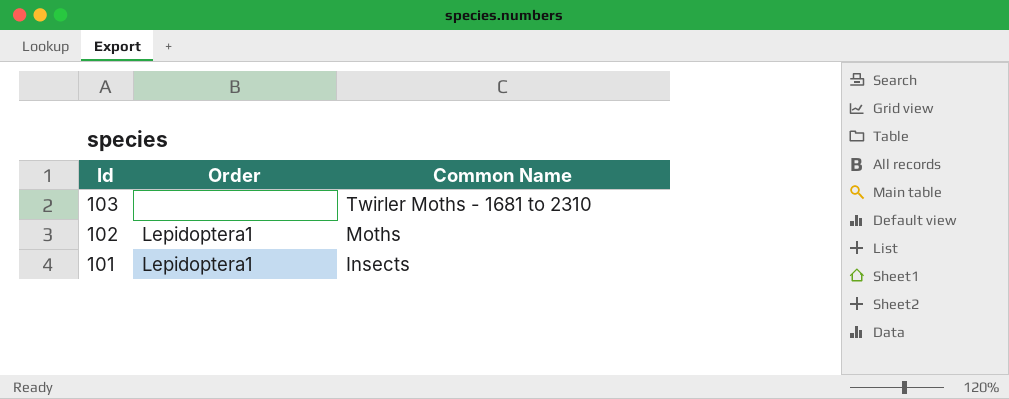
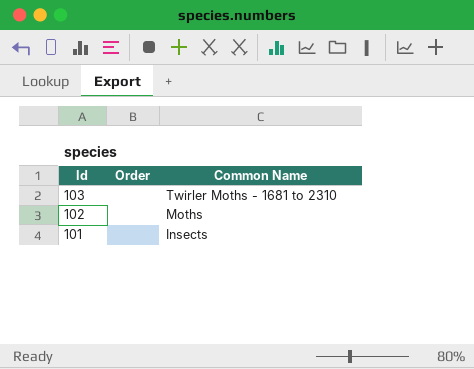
102 | Order: Lepidoptera1 -> none
101 | Order: Lepidoptera1 -> none

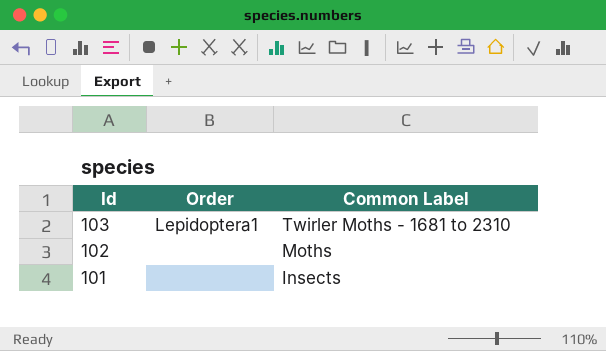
column name: Common Name -> Common Label
103 | Order: none -> Lepidoptera1

